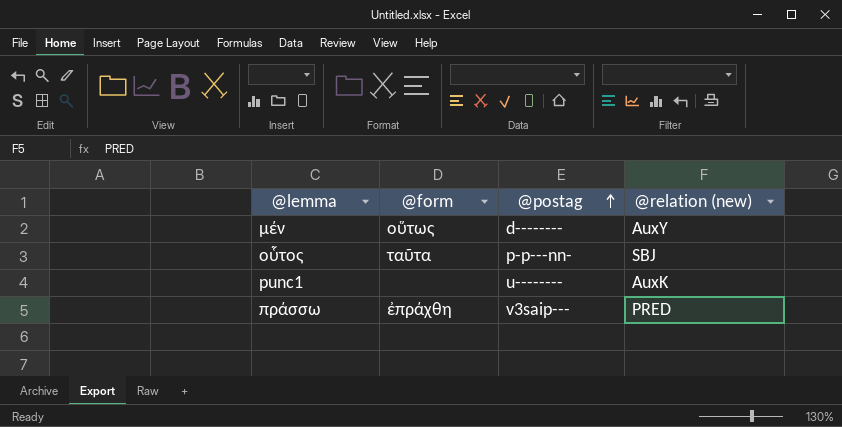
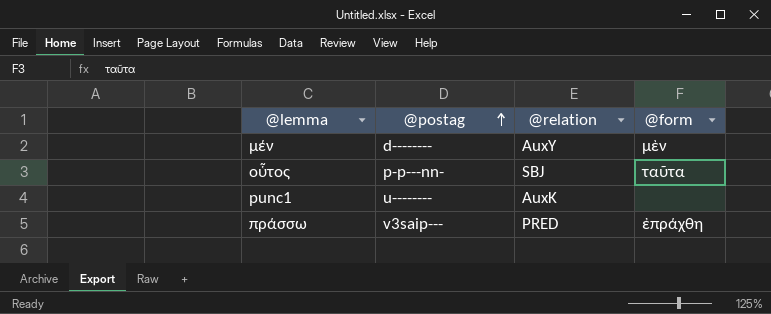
column name: @relation (new) -> @relation
column @form | position: 2 -> 4
μέν | @form: οὕτως -> μὲν

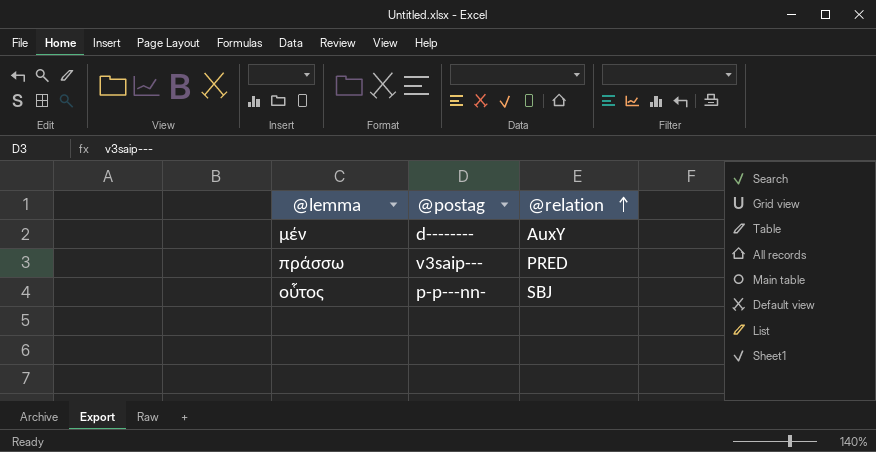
row order: @postag ascending -> @relation ascending
column @form | position: 4 -> none
row punc1: u-------- | AuxK | none -> none

